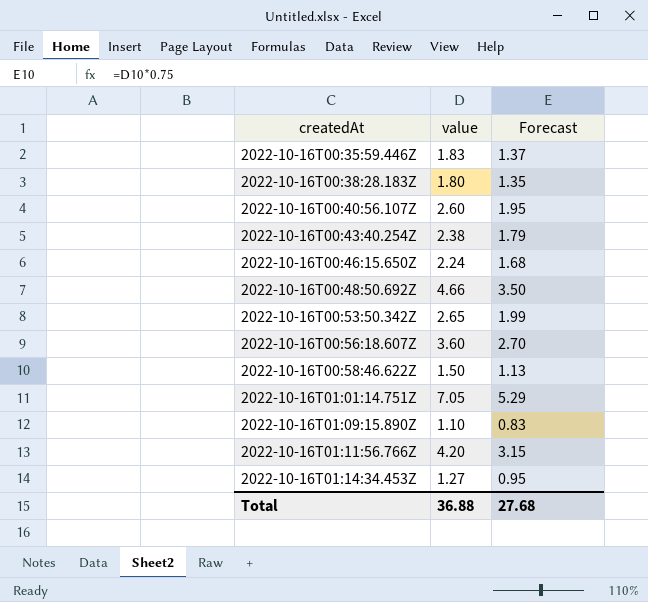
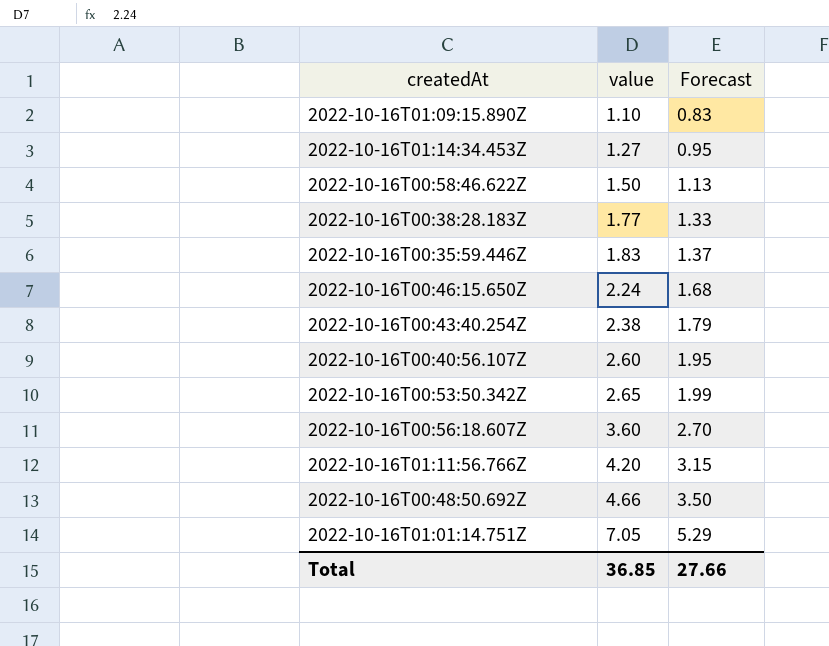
row order: createdAt ascending -> value ascending
2022-10-16T00:38:28.183Z | value: 1.80 -> 1.77
2022-10-16T00:38:28.183Z | Forecast: 1.35 -> 1.33
Total | value: 36.88 -> 36.85
Total | Forecast: 27.68 -> 27.66

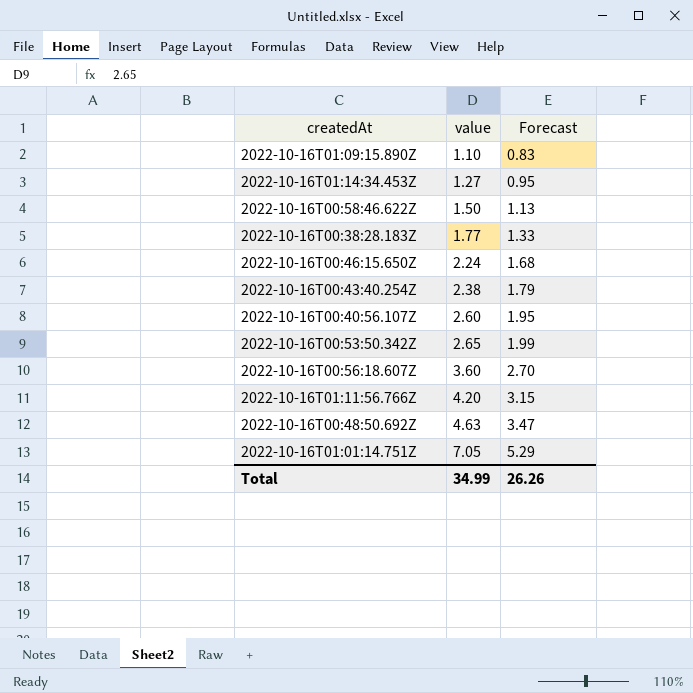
row 2022-10-16T00:35:59.446Z: 1.83 | 1.37 -> none
2022-10-16T00:48:50.692Z | value: 4.66 -> 4.63
2022-10-16T00:48:50.692Z | Forecast: 3.50 -> 3.47
Total | value: 36.85 -> 34.99
Total | Forecast: 27.66 -> 26.26

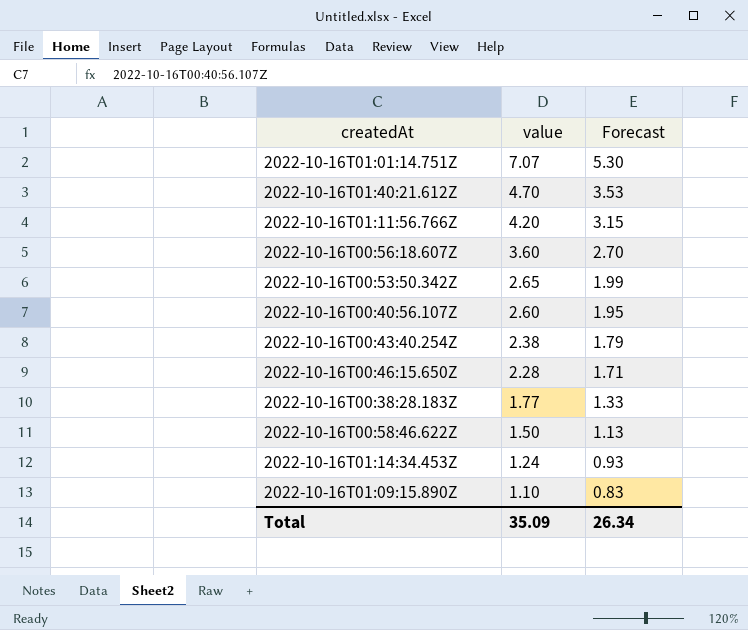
row order: value ascending -> value descending
row 2022-10-16T00:48:50.692Z: 4.63 | 3.47 -> none
2022-10-16T01:01:14.751Z | value: 7.05 -> 7.07
2022-10-16T01:01:14.751Z | Forecast: 5.29 -> 5.30
row 2022-10-16T01:40:21.612Z: none -> 4.70 | 3.53
2022-10-16T00:46:15.650Z | value: 2.24 -> 2.28
2022-10-16T00:46:15.650Z | Forecast: 1.68 -> 1.71
2022-10-16T01:14:34.453Z | value: 1.27 -> 1.24
2022-10-16T01:14:34.453Z | Forecast: 0.95 -> 0.93
Total | value: 34.99 -> 35.09
Total | Forecast: 26.26 -> 26.34

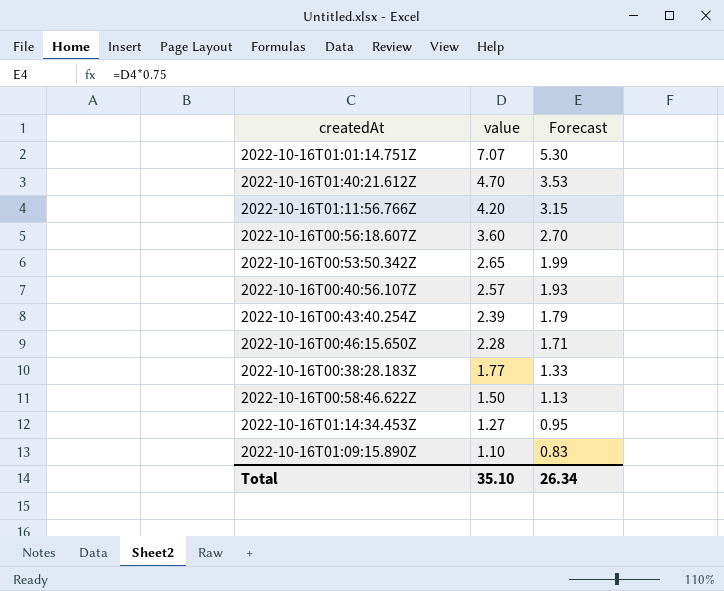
2022-10-16T00:40:56.107Z | value: 2.60 -> 2.57
2022-10-16T00:40:56.107Z | Forecast: 1.95 -> 1.93
2022-10-16T00:43:40.254Z | value: 2.38 -> 2.39
2022-10-16T01:14:34.453Z | value: 1.24 -> 1.27
2022-10-16T01:14:34.453Z | Forecast: 0.93 -> 0.95
Total | value: 35.09 -> 35.10

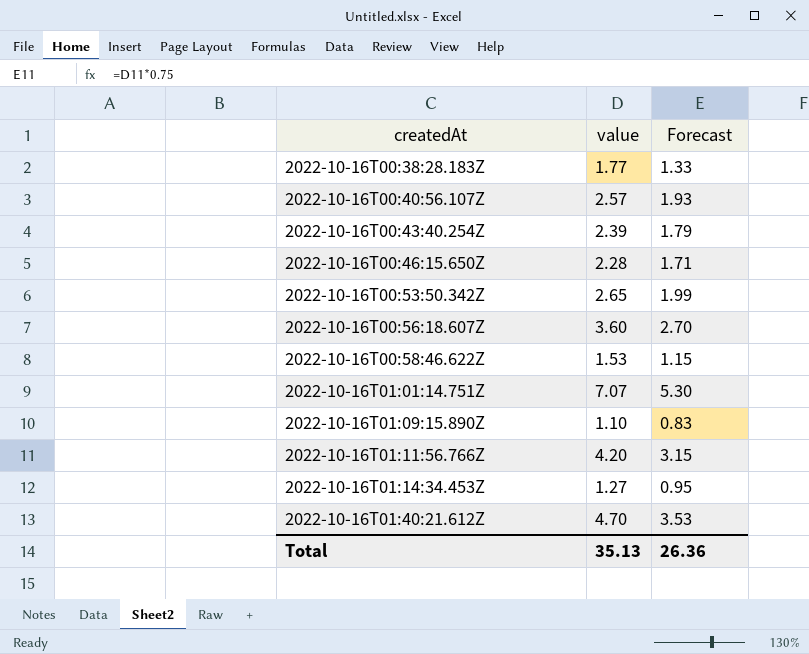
row order: value descending -> createdAt ascending
2022-10-16T00:58:46.622Z | value: 1.50 -> 1.53
2022-10-16T00:58:46.622Z | Forecast: 1.13 -> 1.15
Total | value: 35.10 -> 35.13
Total | Forecast: 26.34 -> 26.36

